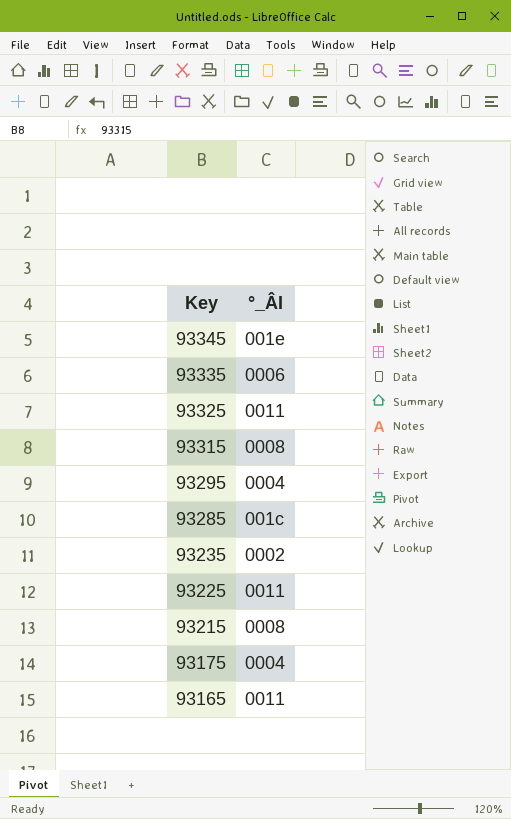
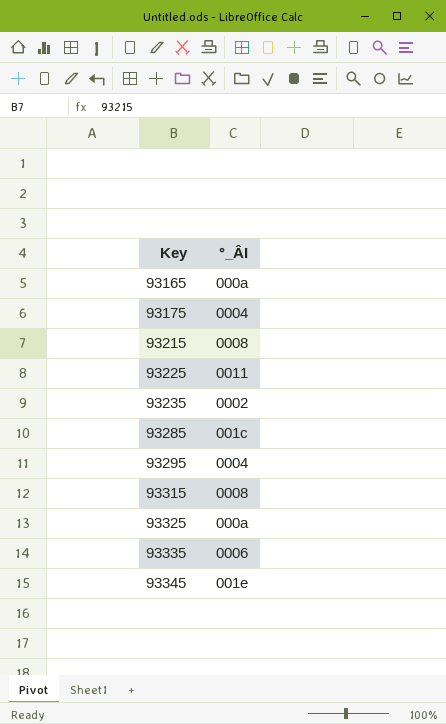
row order: Key descending -> Key ascending
93165 | °_ÂI: 0011 -> 000a
93325 | °_ÂI: 0011 -> 000a

